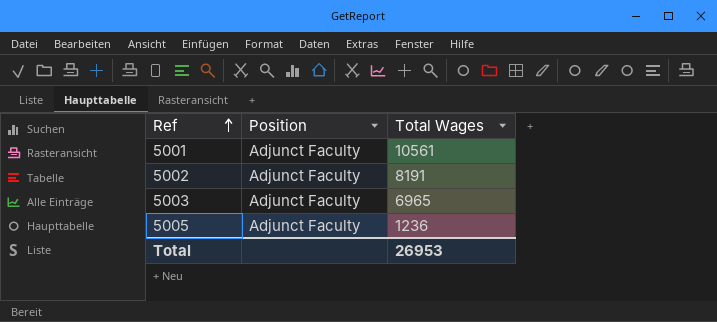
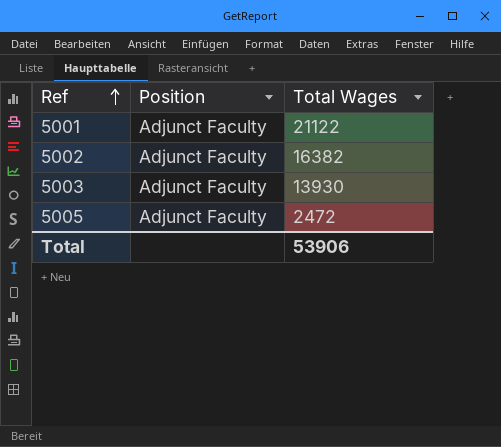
5001 | Total Wages: 10561 -> 21122
5002 | Total Wages: 8191 -> 16382
5003 | Total Wages: 6965 -> 13930
5005 | Total Wages: 1236 -> 2472
Total | Total Wages: 26953 -> 53906

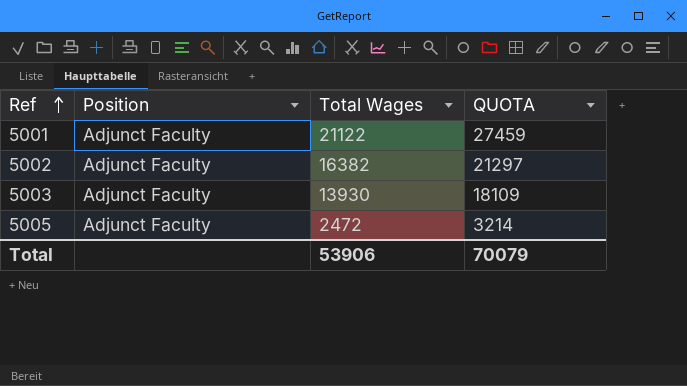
column QUOTA | formula: none -> [Total Wages] * 1.3

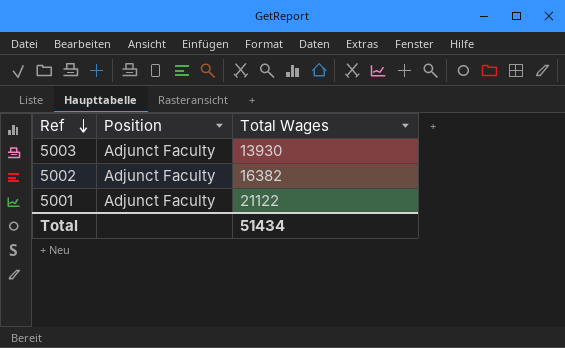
row order: Ref ascending -> Ref descending
column QUOTA | formula: [Total Wages] * 1.3 -> none
row 5005: Adjunct Faculty | 2472 | 3214 -> none
Total | Total Wages: 53906 -> 51434

